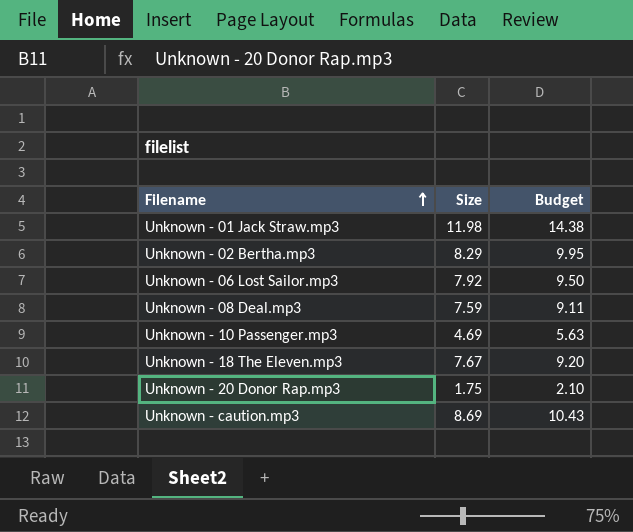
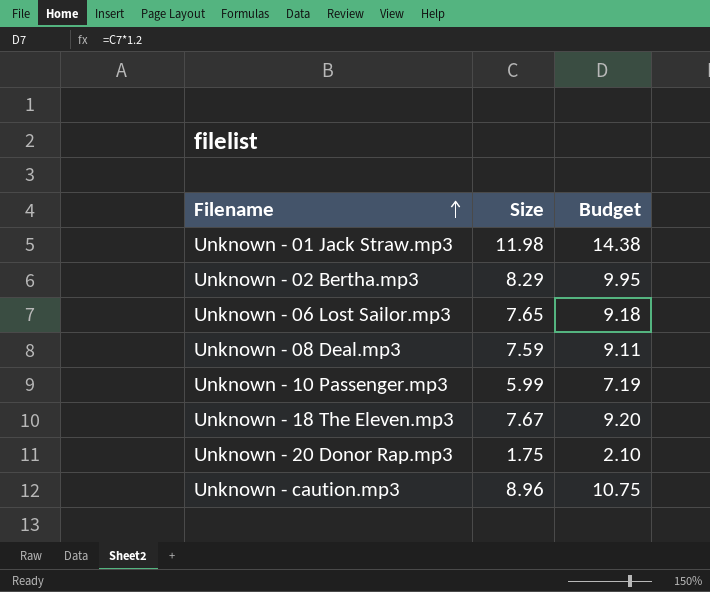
Unknown - 06 Lost Sailor.mp3 | Size: 7.92 -> 7.65
Unknown - 06 Lost Sailor.mp3 | Budget: 9.50 -> 9.18
Unknown - 10 Passenger.mp3 | Size: 4.69 -> 5.99
Unknown - 10 Passenger.mp3 | Budget: 5.63 -> 7.19
Unknown - caution.mp3 | Size: 8.69 -> 8.96
Unknown - caution.mp3 | Budget: 10.43 -> 10.75

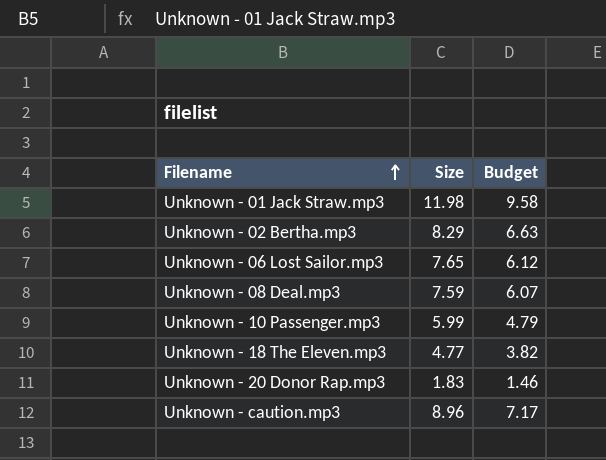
column Budget | formula: [Size] * 1.2 -> [Size] * 0.8
Unknown - 18 The Eleven.mp3 | Size: 7.67 -> 4.77
Unknown - 20 Donor Rap.mp3 | Size: 1.75 -> 1.83

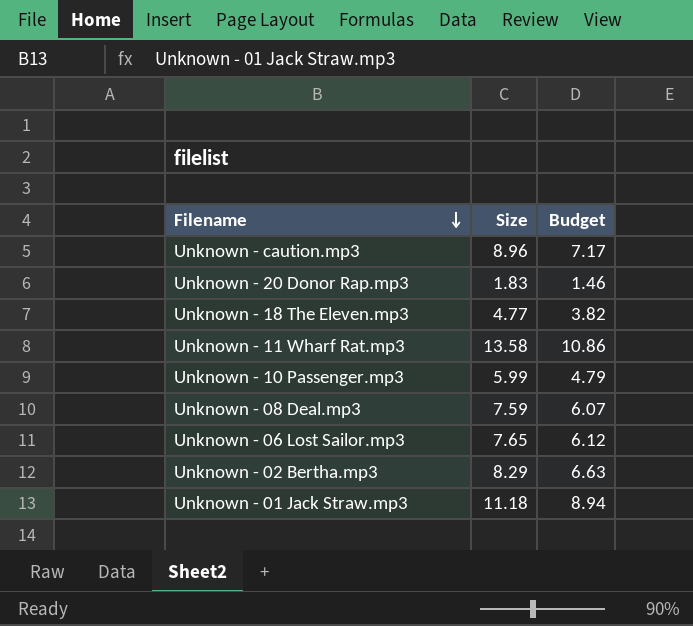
row order: Filename ascending -> Filename descending
row Unknown - 11 Wharf Rat.mp3: none -> 13.58 | 10.86
Unknown - 01 Jack Straw.mp3 | Size: 11.98 -> 11.18
Unknown - 01 Jack Straw.mp3 | Budget: 9.58 -> 8.94

